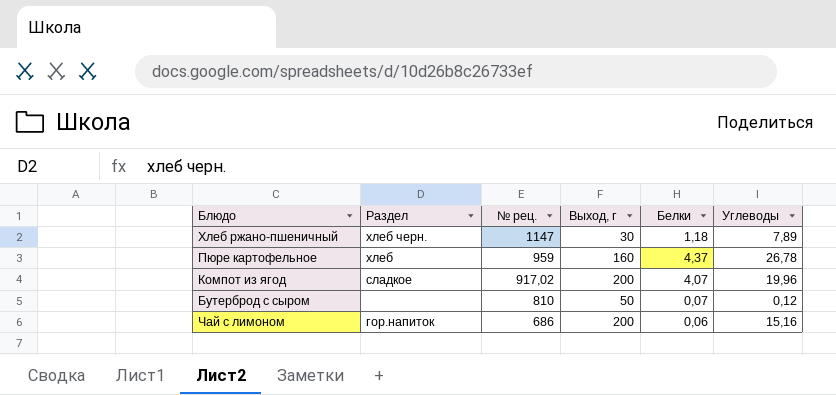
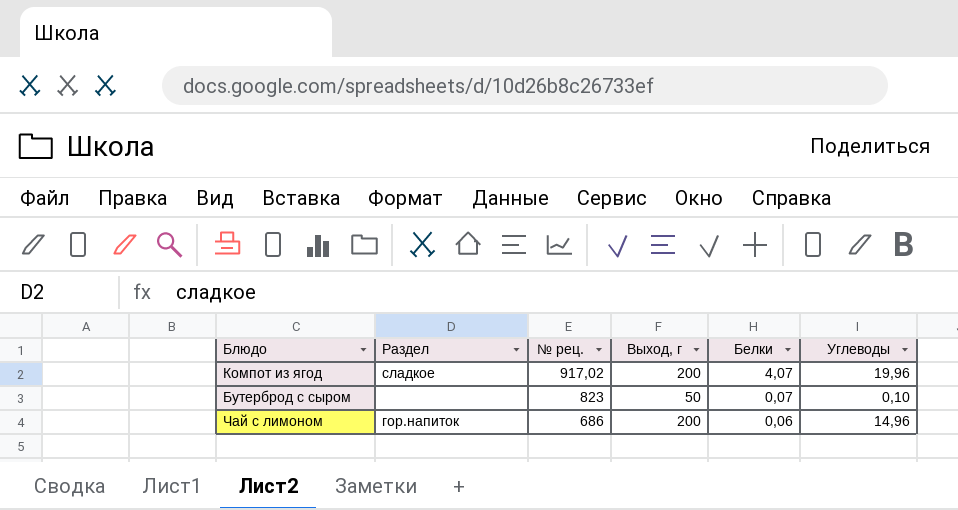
row Хлеб ржано-пшеничный: хлеб черн. | 1147 | 30 | 1,18 | 7,89 -> none
row Пюре картофельное: хлеб | 959 | 160 | 4,37 | 26,78 -> none
Бутерброд с сыром | № рец.: 810 -> 823
Бутерброд с сыром | Углеводы: 0,12 -> 0,10
Чай с лимоном | Углеводы: 15,16 -> 14,96

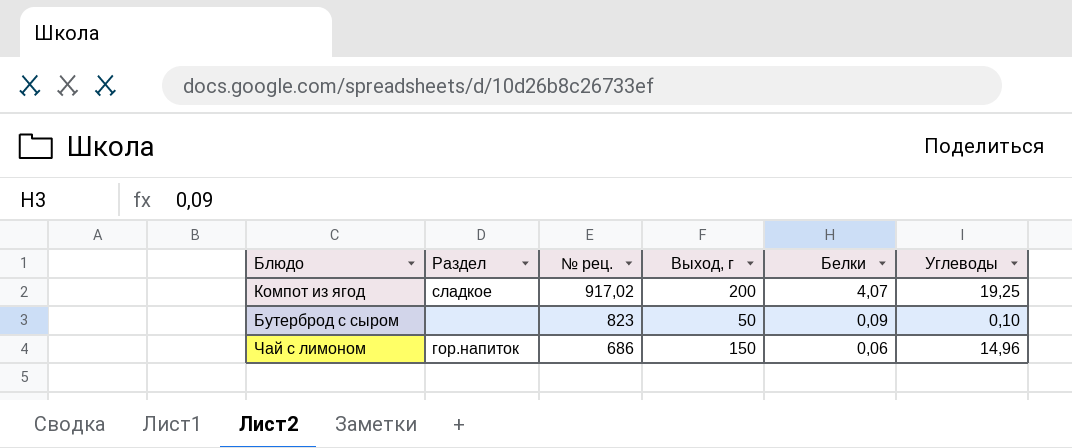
Компот из ягод | Углеводы: 19,96 -> 19,25
Бутерброд с сыром | Белки: 0,07 -> 0,09
Чай с лимоном | Выход, г: 200 -> 150

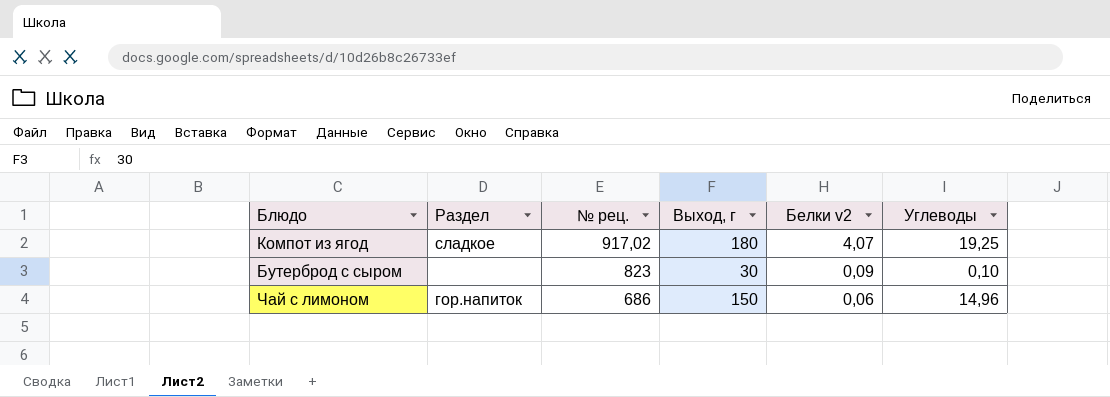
column name: Белки -> Белки v2
Компот из ягод | Выход, г: 200 -> 180
Бутерброд с сыром | Выход, г: 50 -> 30

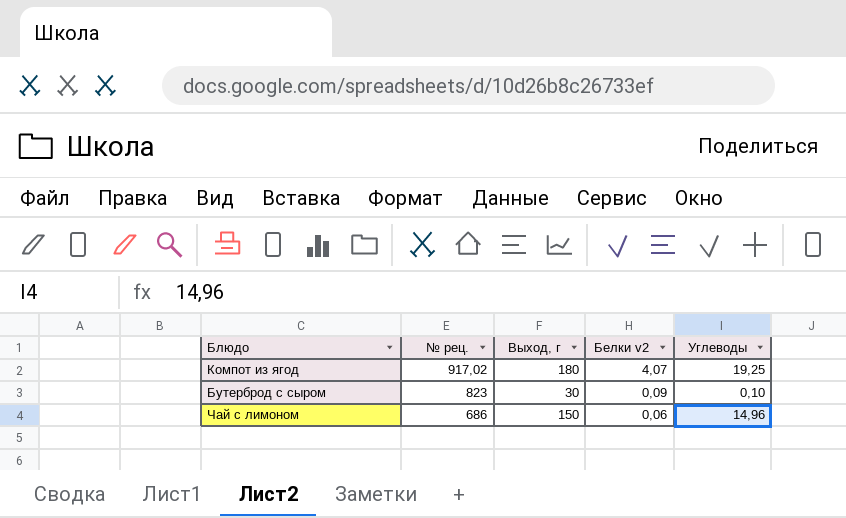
column Раздел | position: 2 -> none

